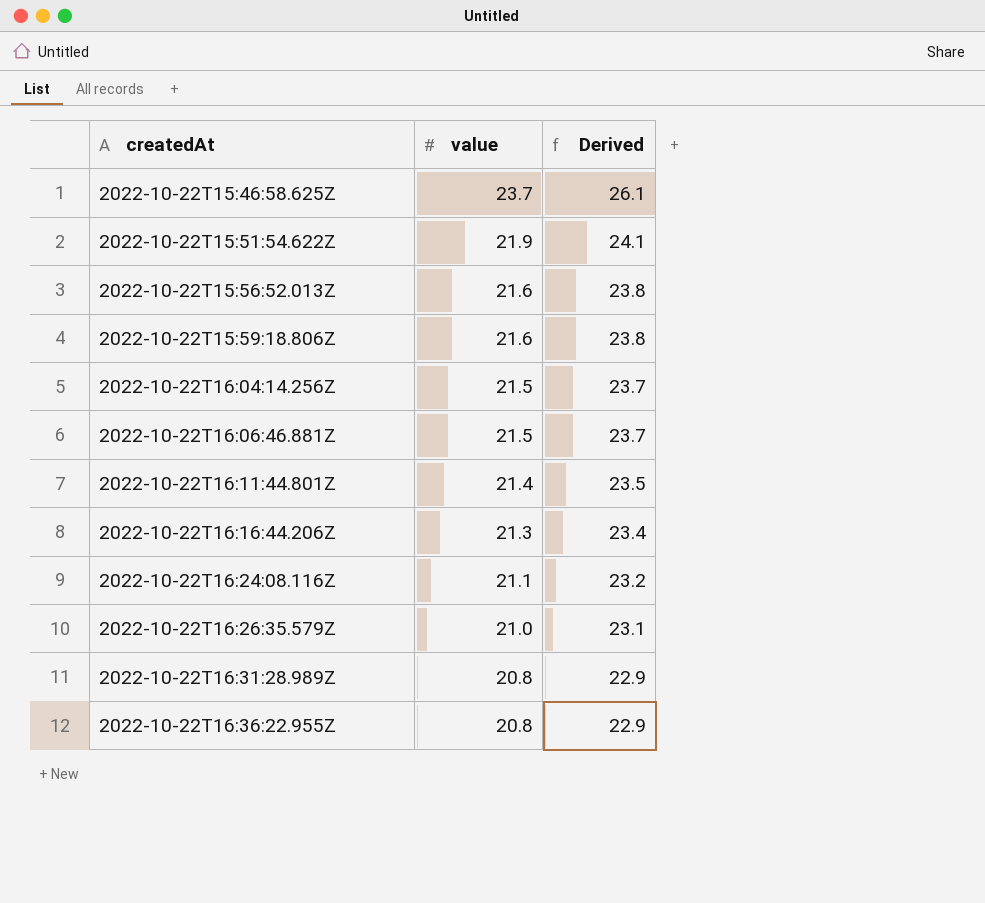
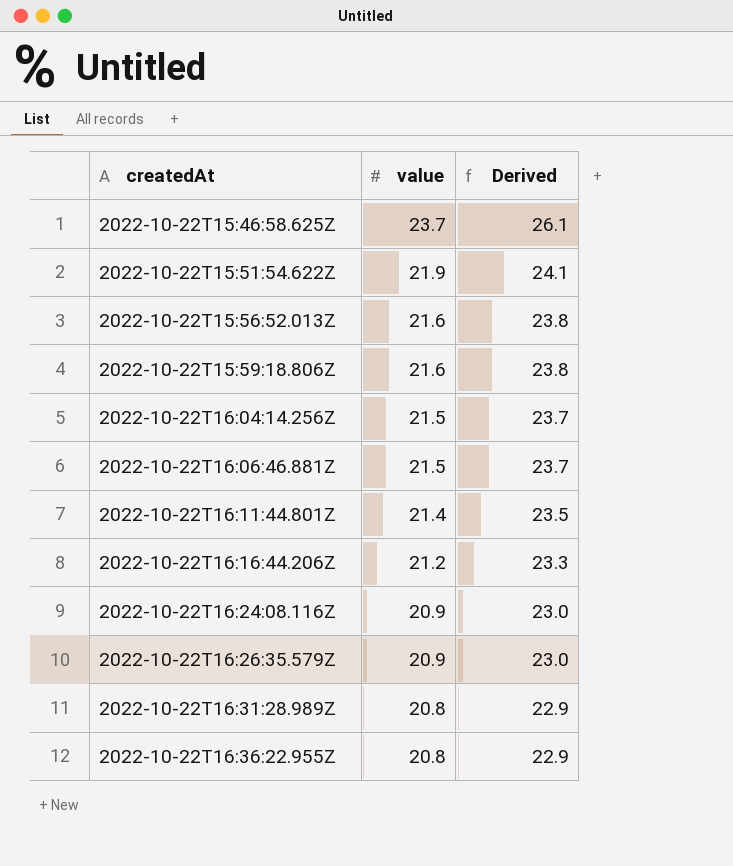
2022-10-22T16:16:44.206Z | value: 21.3 -> 21.2
2022-10-22T16:16:44.206Z | Derived: 23.4 -> 23.3
2022-10-22T16:24:08.116Z | value: 21.1 -> 20.9
2022-10-22T16:24:08.116Z | Derived: 23.2 -> 23.0
2022-10-22T16:26:35.579Z | value: 21.0 -> 20.9
2022-10-22T16:26:35.579Z | Derived: 23.1 -> 23.0

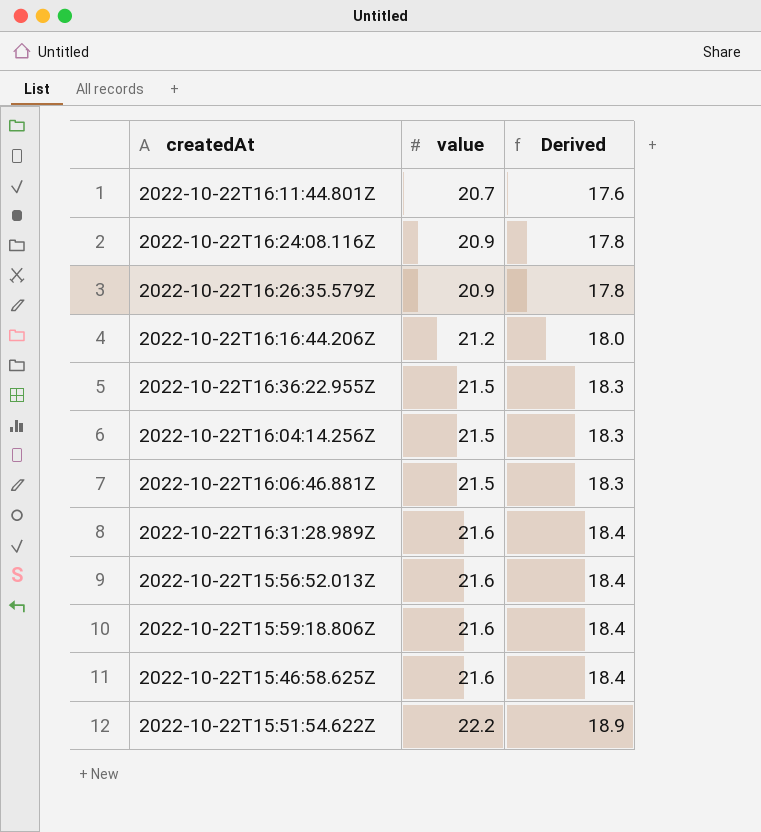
row order: createdAt ascending -> value ascending
column Derived | formula: [value] * 1.1 -> [value] * 0.85
2022-10-22T16:11:44.801Z | value: 21.4 -> 20.7
2022-10-22T16:36:22.955Z | value: 20.8 -> 21.5
2022-10-22T16:31:28.989Z | value: 20.8 -> 21.6
2022-10-22T15:46:58.625Z | value: 23.7 -> 21.6
2022-10-22T15:51:54.622Z | value: 21.9 -> 22.2

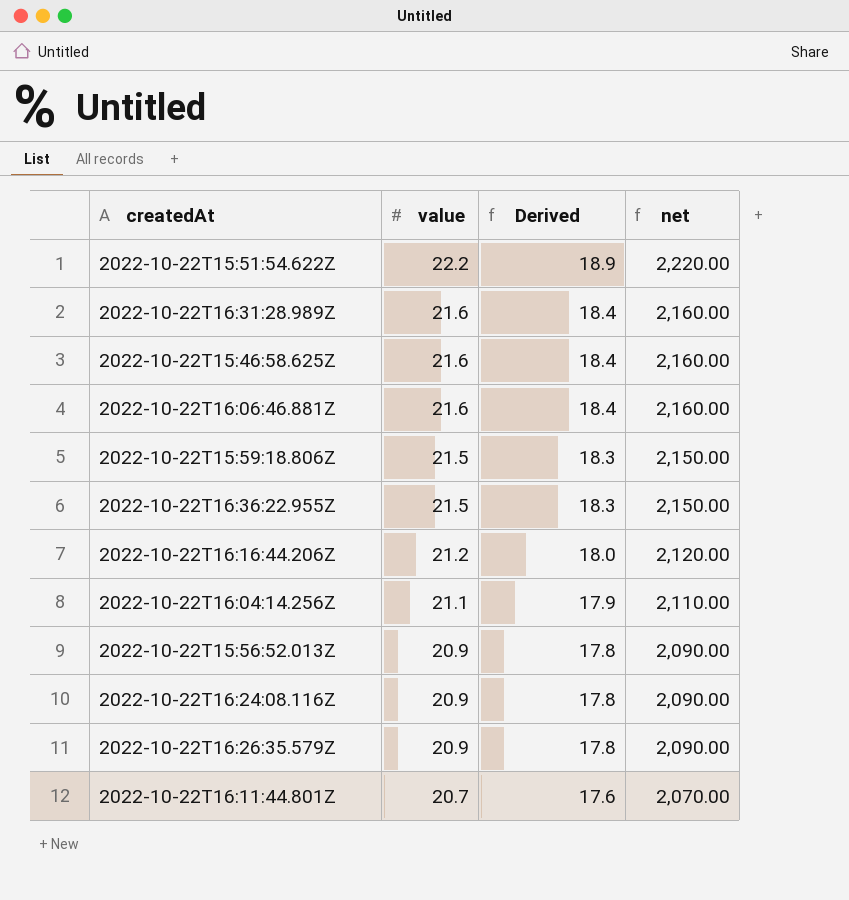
row order: value ascending -> value descending
column net | formula: none -> [value] * 100
2022-10-22T16:06:46.881Z | value: 21.5 -> 21.6
2022-10-22T16:06:46.881Z | Derived: 18.3 -> 18.4
2022-10-22T15:59:18.806Z | value: 21.6 -> 21.5
2022-10-22T15:59:18.806Z | Derived: 18.4 -> 18.3
2022-10-22T16:04:14.256Z | value: 21.5 -> 21.1
2022-10-22T16:04:14.256Z | Derived: 18.3 -> 17.9
2022-10-22T15:56:52.013Z | value: 21.6 -> 20.9
2022-10-22T15:56:52.013Z | Derived: 18.4 -> 17.8

